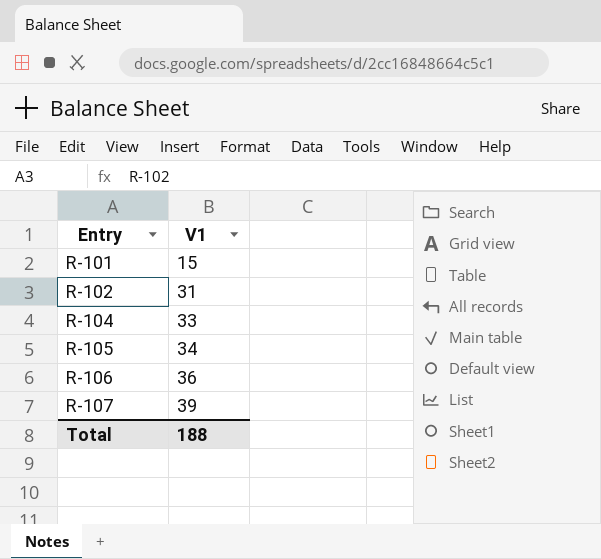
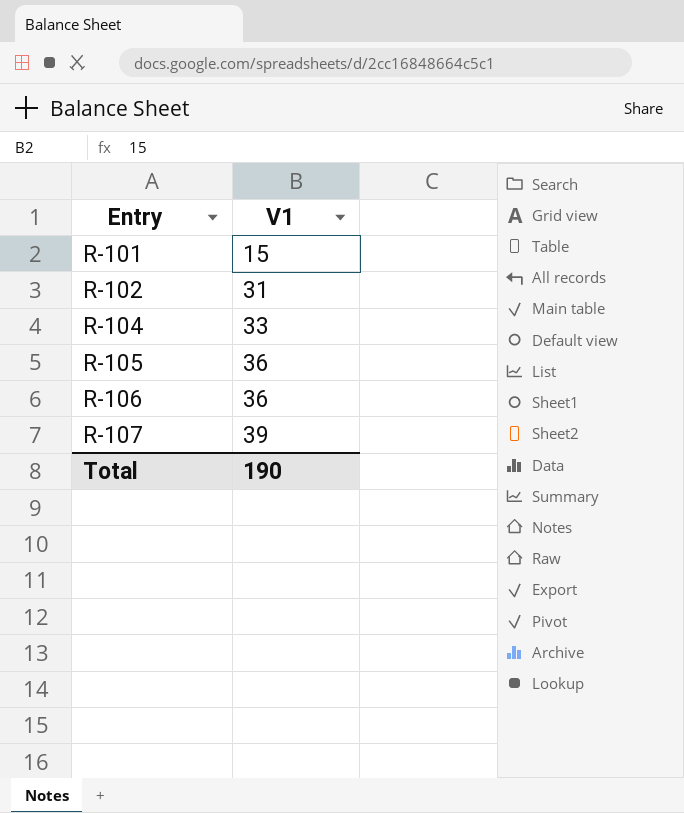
R-105 | V1: 34 -> 36
Total | V1: 188 -> 190

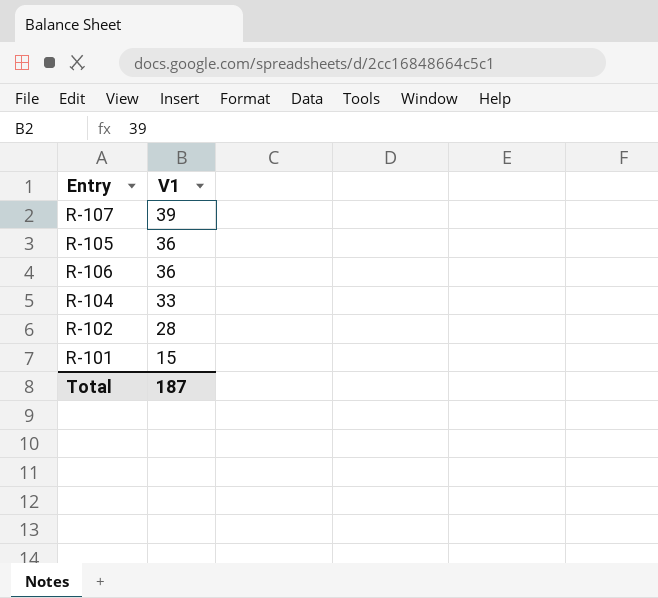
row order: Entry ascending -> V1 descending
R-102 | V1: 31 -> 28
Total | V1: 190 -> 187

